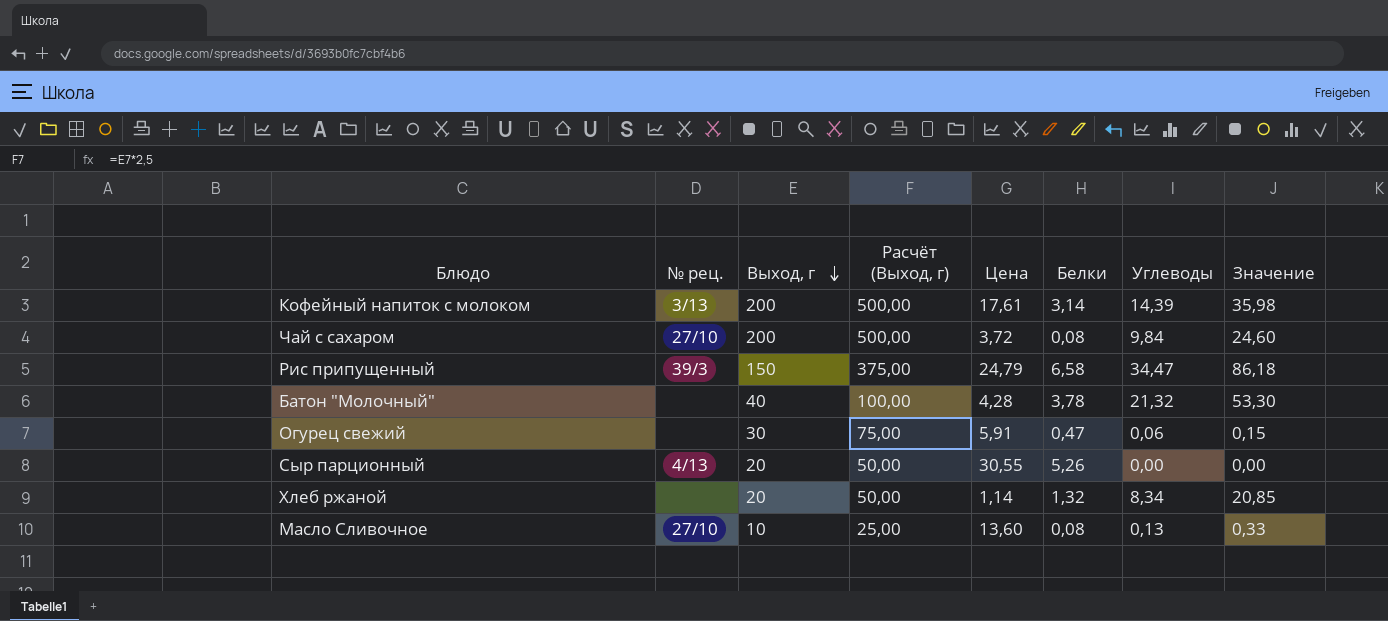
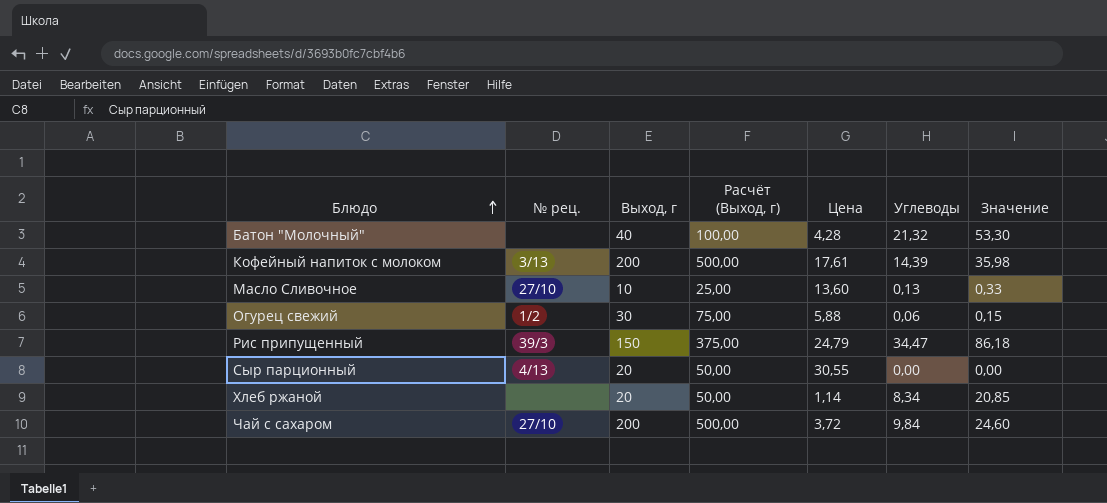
row order: Выход, г descending -> Блюдо ascending
column Белки | position: 6 -> none
Огурец свежий | № рец.: none -> 1/2
Огурец свежий | Цена: 5,91 -> 5,88

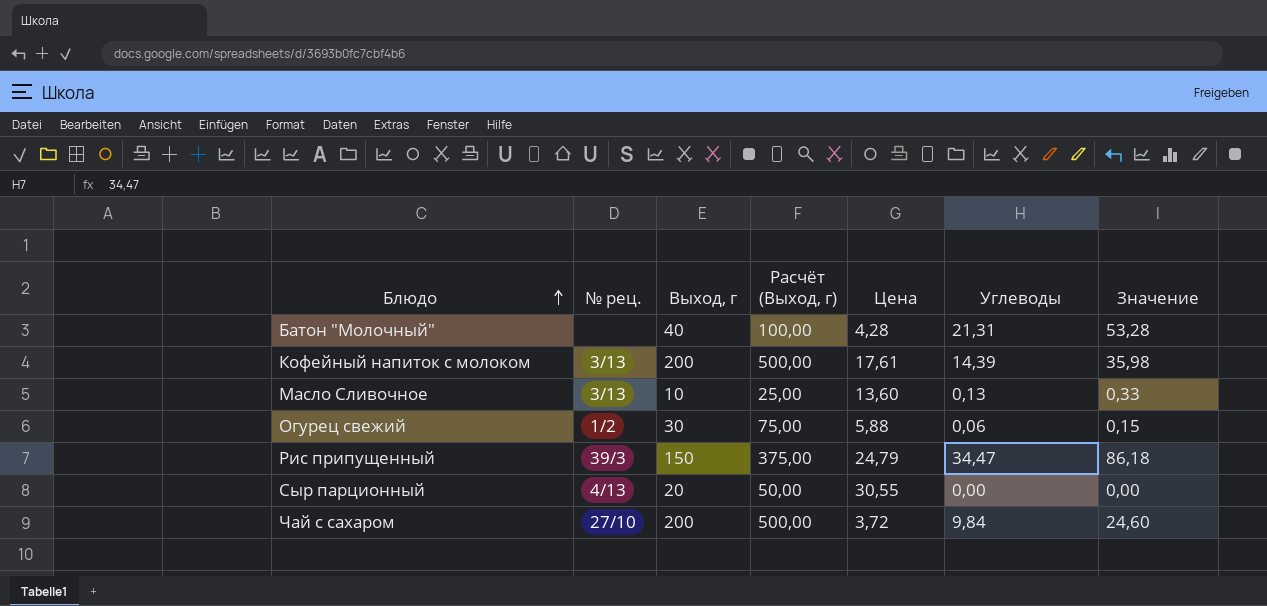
row Хлеб ржаной: none | 20 | 50,00 | 1,14 | 8,34 | 20,85 -> none
Батон "Молочный" | Углеводы: 21,32 -> 21,31
Батон "Молочный" | Значение: 53,30 -> 53,28
Масло Сливочное | № рец.: 27/10 -> 3/13

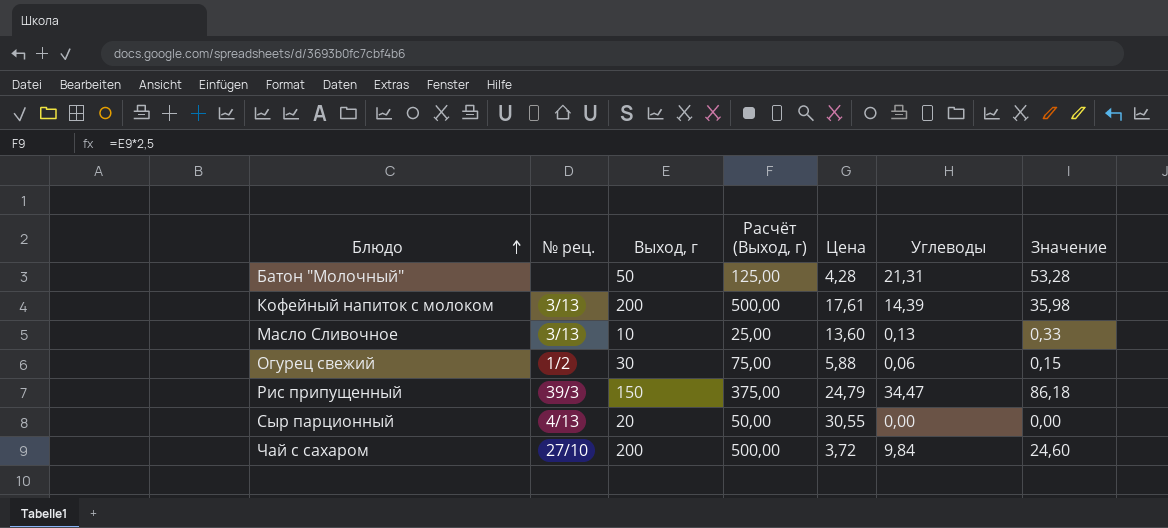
Батон "Молочный" | Выход, г: 40 -> 50
Батон "Молочный" | Расчёт (Выход, г): 100,00 -> 125,00

